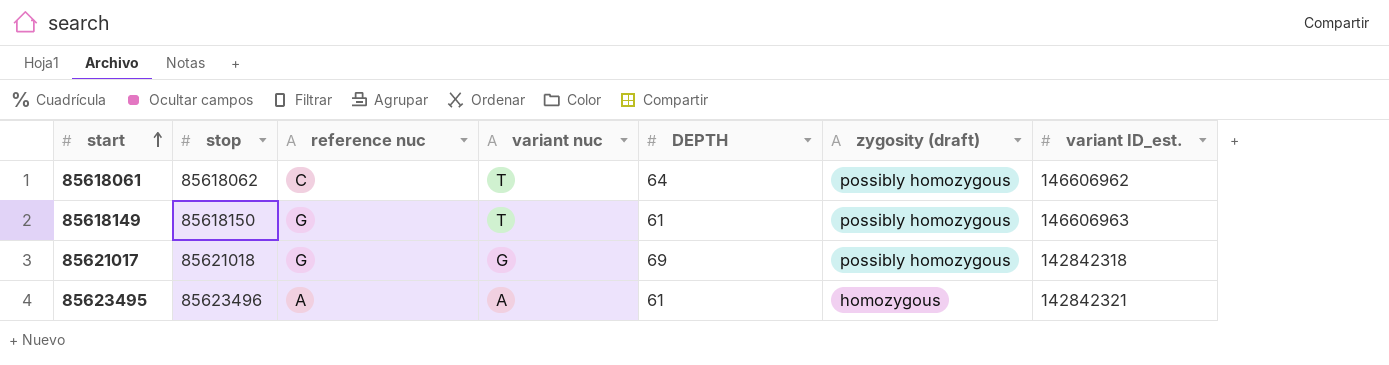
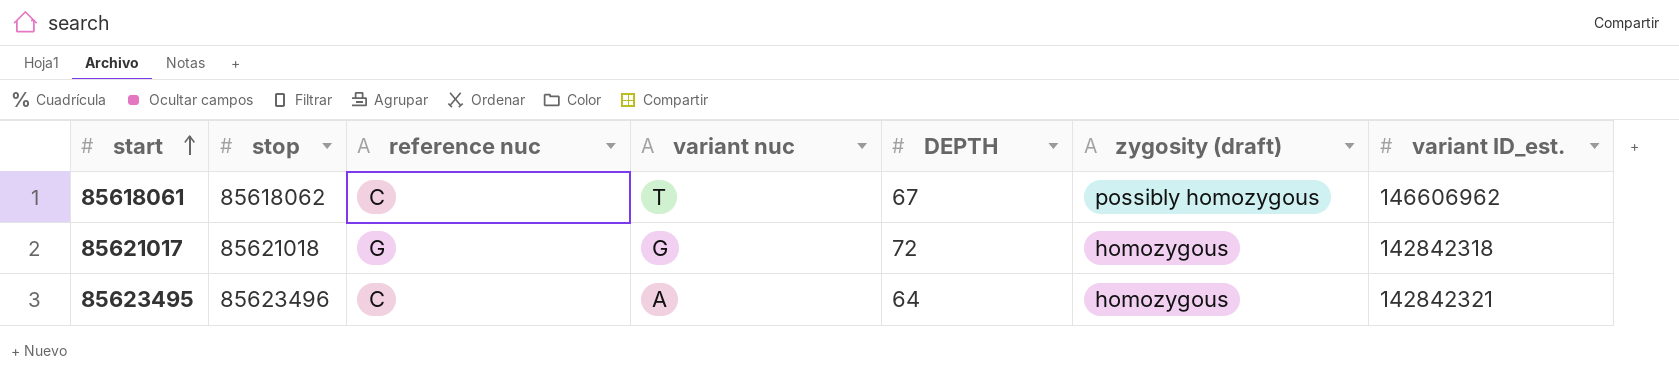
row 85618149: 85618150 | G | T | 61 | possibly homozygous | 146606963 -> none
85618061 | DEPTH: 64 -> 67
85621017 | DEPTH: 69 -> 72
85621017 | zygosity (draft): possibly homozygous -> homozygous
85623495 | reference nuc: A -> C
85623495 | DEPTH: 61 -> 64

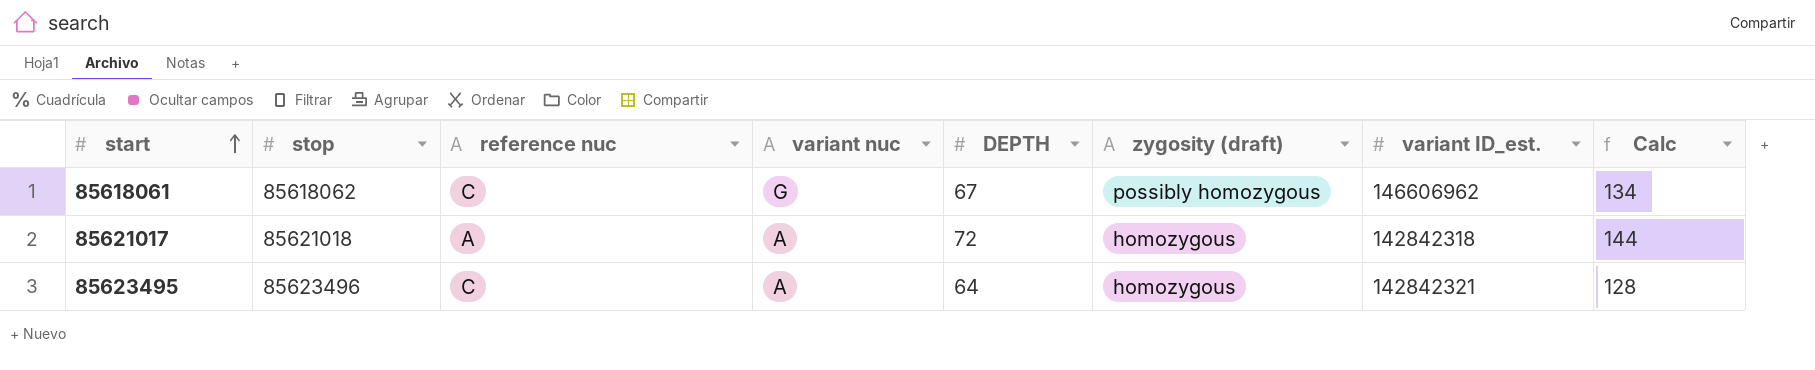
column Calc | formula: none -> [DEPTH] * 2
85618061 | variant nuc: T -> G
85621017 | reference nuc: G -> A
85621017 | variant nuc: G -> A

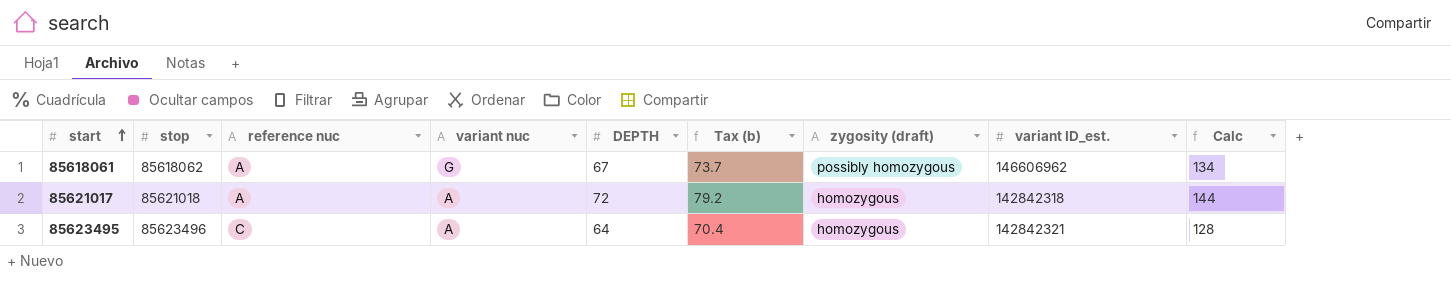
column Tax (b) | formula: none -> [DEPTH] * 1.1
85618061 | reference nuc: C -> A

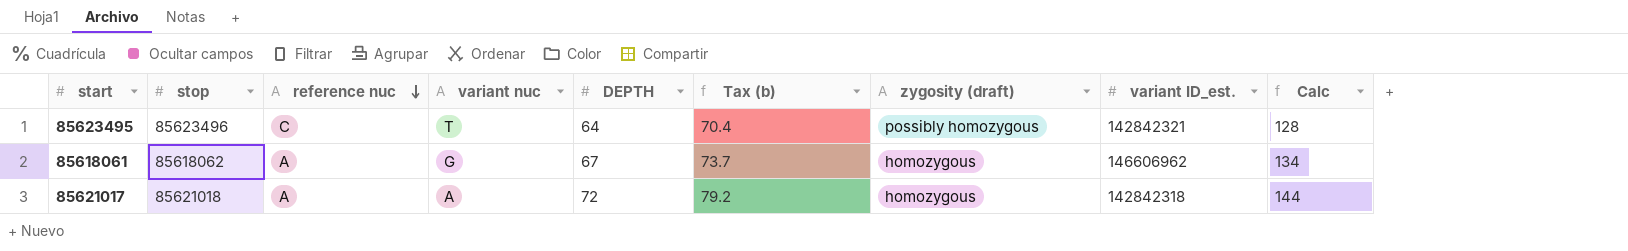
row order: start ascending -> reference nuc descending
85623495 | variant nuc: A -> T
85623495 | zygosity (draft): homozygous -> possibly homozygous
85618061 | zygosity (draft): possibly homozygous -> homozygous

